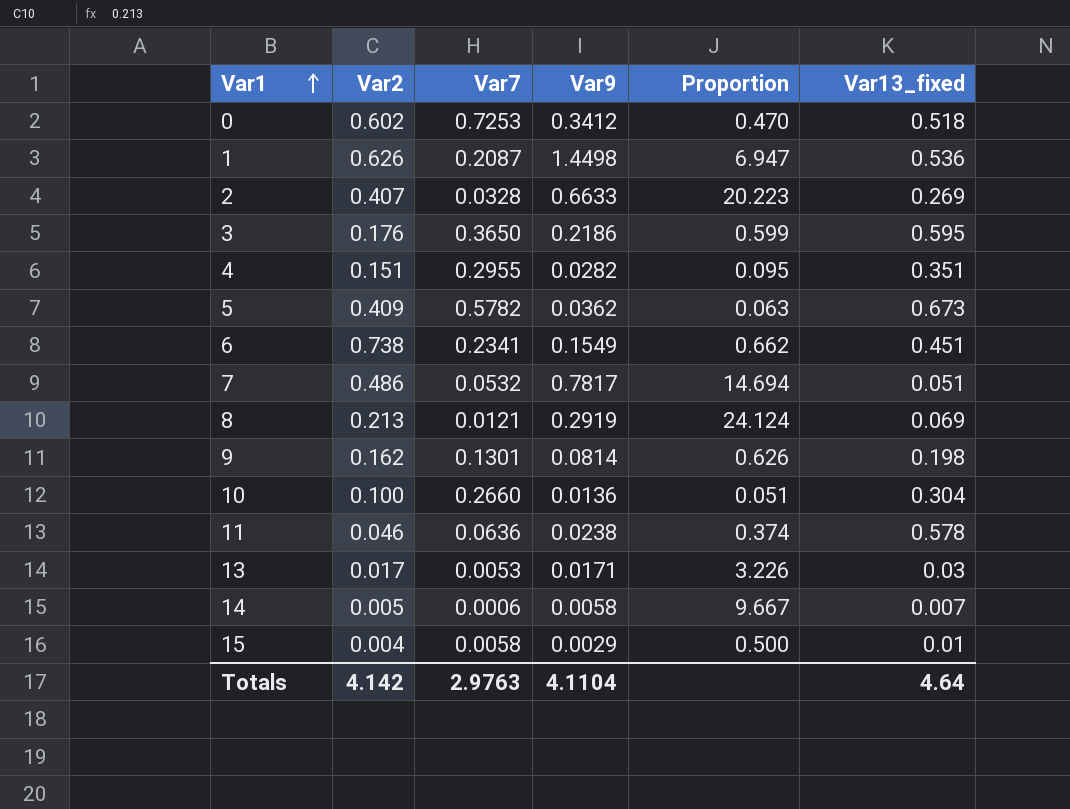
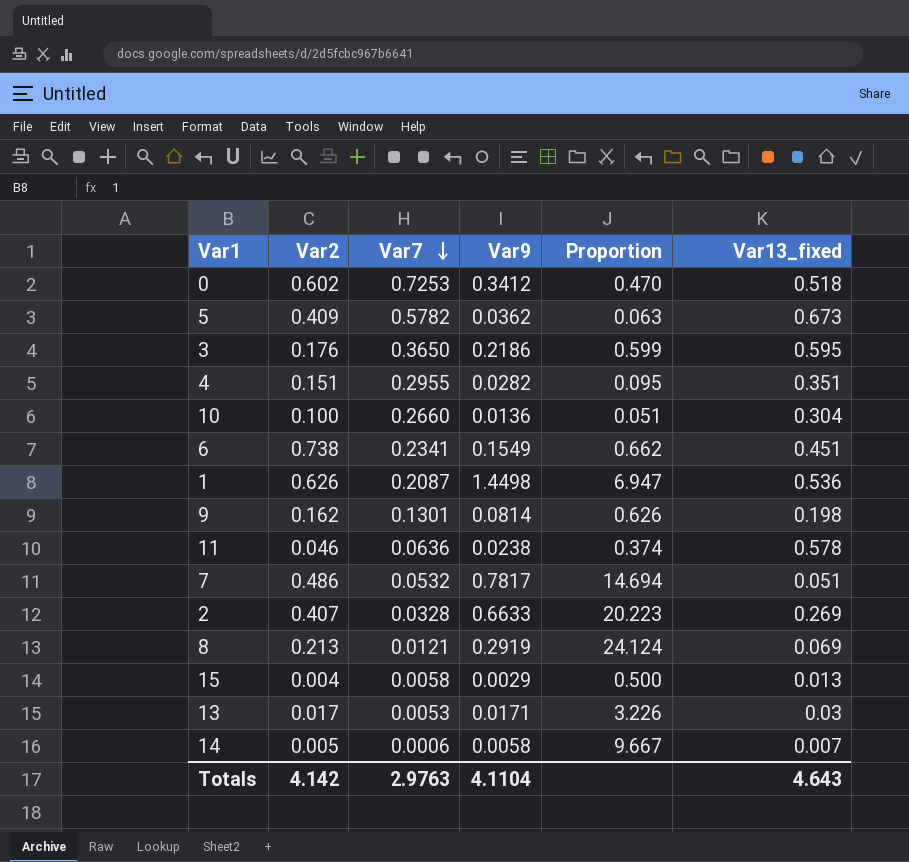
row order: Var1 ascending -> Var7 descending
15 | Var13_fixed: 0.01 -> 0.013
Totals | Var13_fixed: 4.64 -> 4.643

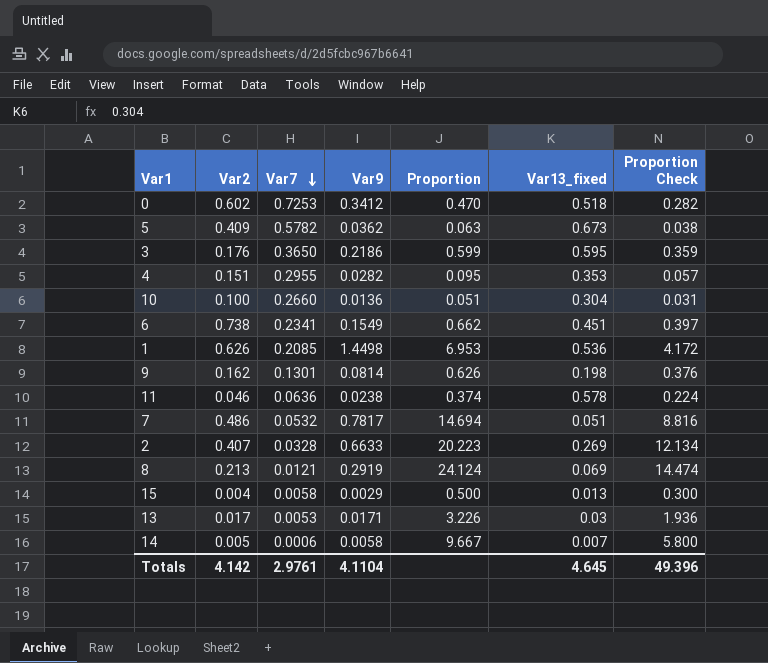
column Proportion Check | formula: none -> [Proportion] * 0.6
4 | Var13_fixed: 0.351 -> 0.353
1 | Var7: 0.2087 -> 0.2085
1 | Proportion: 6.947 -> 6.953
Totals | Var7: 2.9763 -> 2.9761
Totals | Var13_fixed: 4.643 -> 4.645

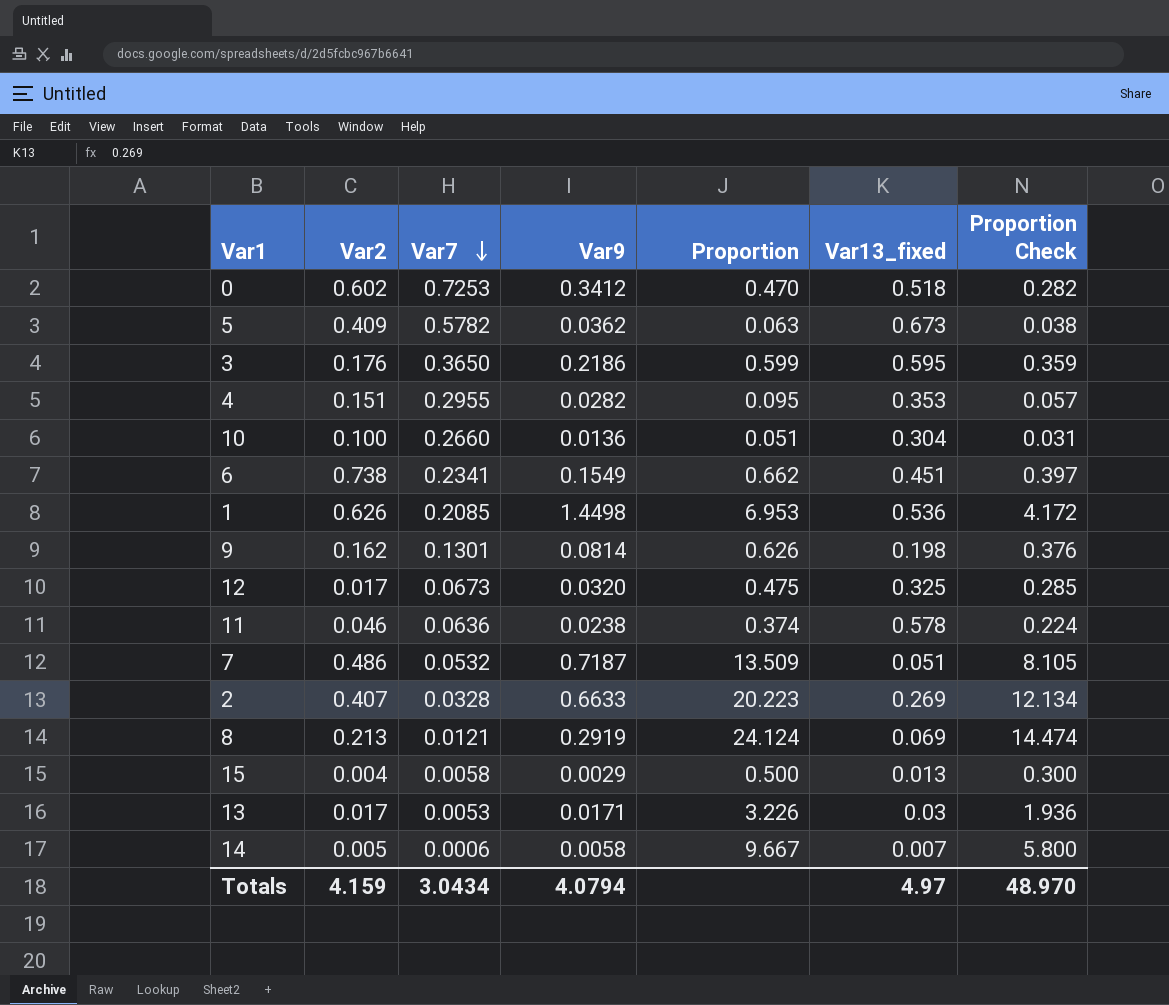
row 12: none -> 0.017 | 0.0673 | 0.0320 | 0.475 | 0.325 | 0.285
7 | Var9: 0.7817 -> 0.7187
7 | Proportion: 14.694 -> 13.509
7 | Proportion Check: 8.816 -> 8.105
Totals | Var2: 4.142 -> 4.159
Totals | Var7: 2.9761 -> 3.0434
Totals | Var9: 4.1104 -> 4.0794
Totals | Var13_fixed: 4.645 -> 4.97
Totals | Proportion Check: 49.396 -> 48.970

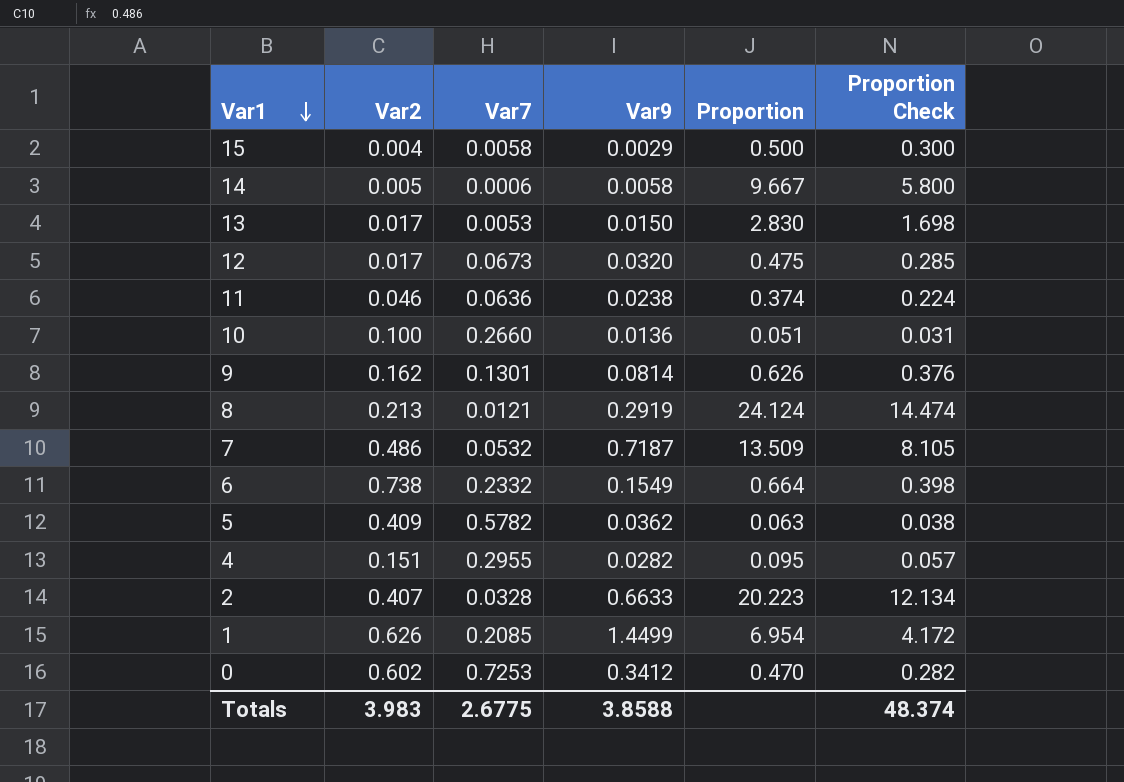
row order: Var7 descending -> Var1 descending
column Var13_fixed | position: 6 -> none
row 3: 0.176 | 0.3650 | 0.2186 | 0.599 | 0.595 | 0.359 -> none
13 | Var9: 0.0171 -> 0.0150
13 | Proportion: 3.226 -> 2.830
13 | Proportion Check: 1.936 -> 1.698
6 | Var7: 0.2341 -> 0.2332
6 | Proportion: 0.662 -> 0.664
6 | Proportion Check: 0.397 -> 0.398
1 | Var9: 1.4498 -> 1.4499
1 | Proportion: 6.953 -> 6.954
Totals | Var2: 4.159 -> 3.983
Totals | Var7: 3.0434 -> 2.6775
Totals | Var9: 4.0794 -> 3.8588
Totals | Proportion Check: 48.970 -> 48.374

